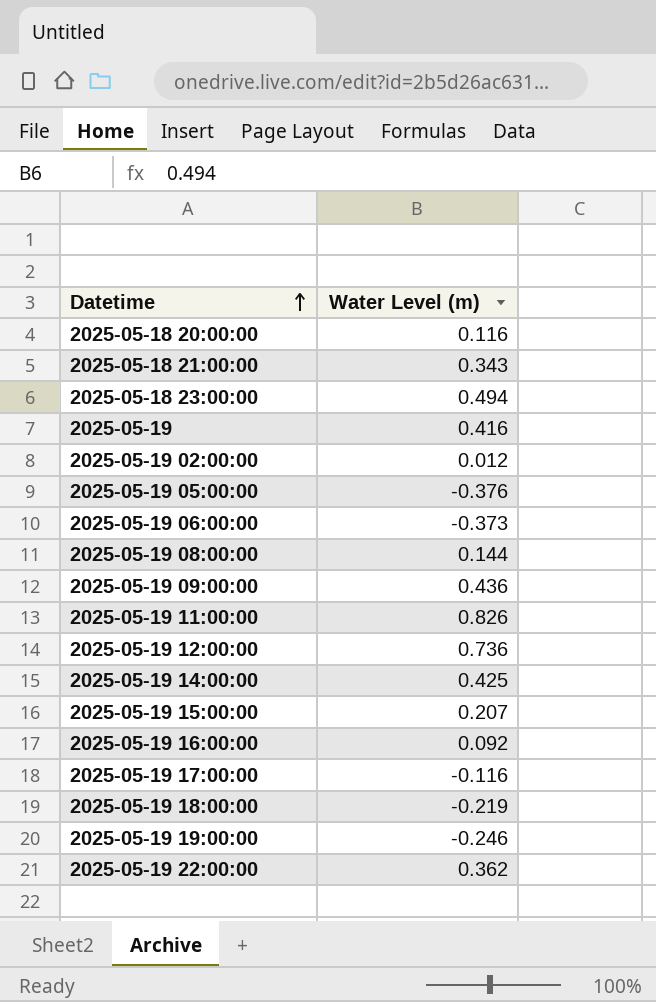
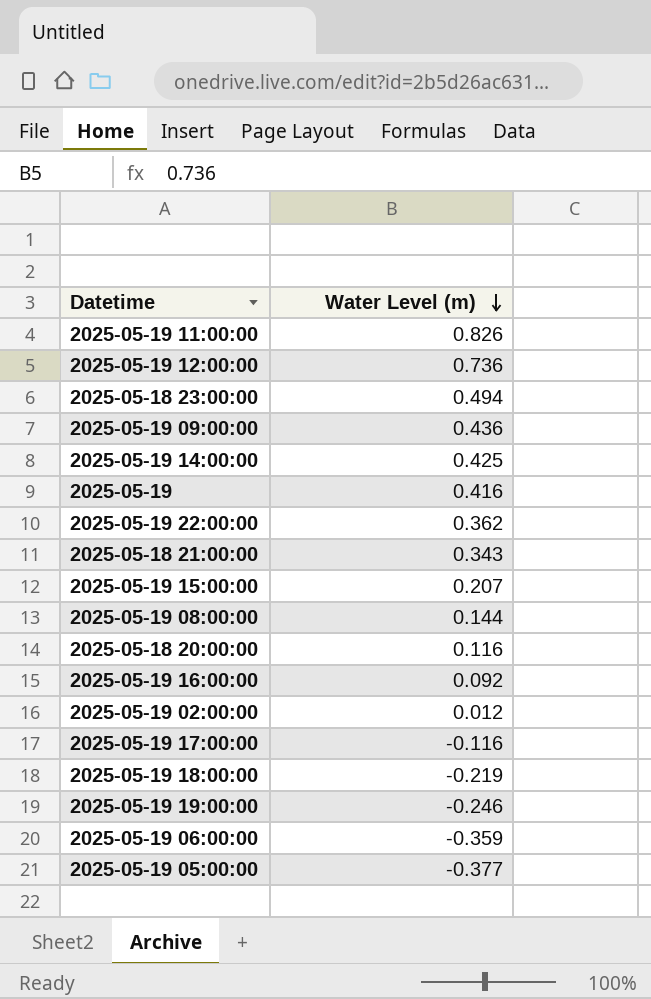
row order: Datetime ascending -> Water Level (m) descending
2025-05-19 06:00:00 | Water Level (m): -0.373 -> -0.359
2025-05-19 05:00:00 | Water Level (m): -0.376 -> -0.377

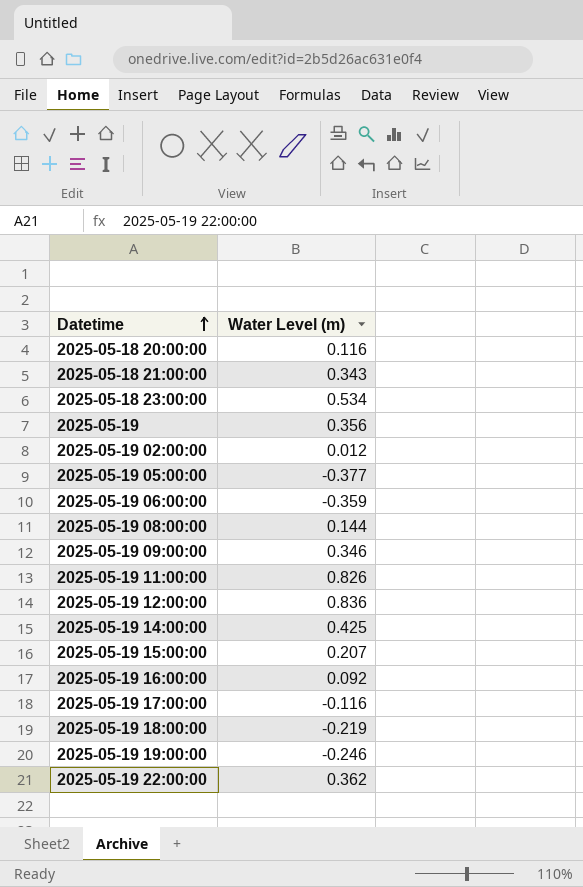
row order: Water Level (m) descending -> Datetime ascending
2025-05-18 23:00:00 | Water Level (m): 0.494 -> 0.534
2025-05-19 | Water Level (m): 0.416 -> 0.356
2025-05-19 09:00:00 | Water Level (m): 0.436 -> 0.346
2025-05-19 12:00:00 | Water Level (m): 0.736 -> 0.836

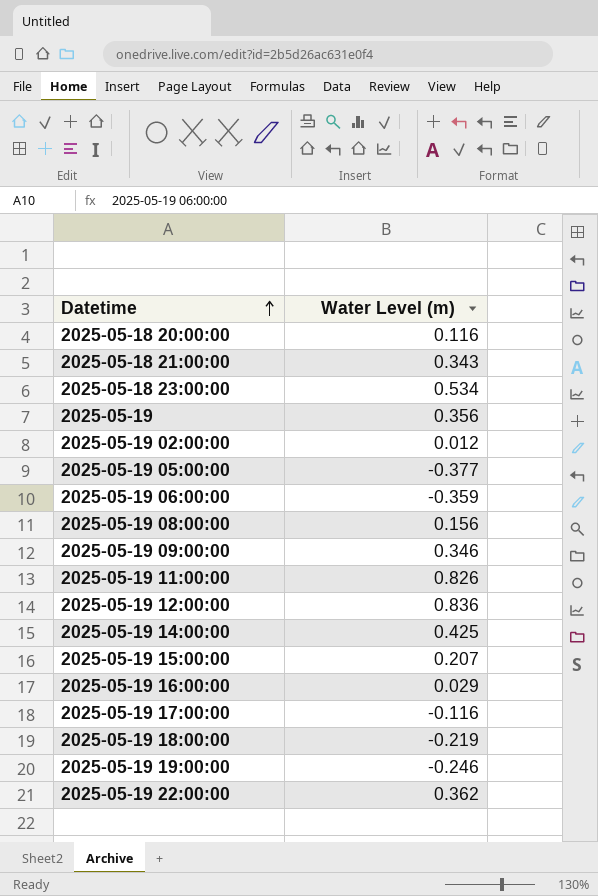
2025-05-19 08:00:00 | Water Level (m): 0.144 -> 0.156
2025-05-19 16:00:00 | Water Level (m): 0.092 -> 0.029

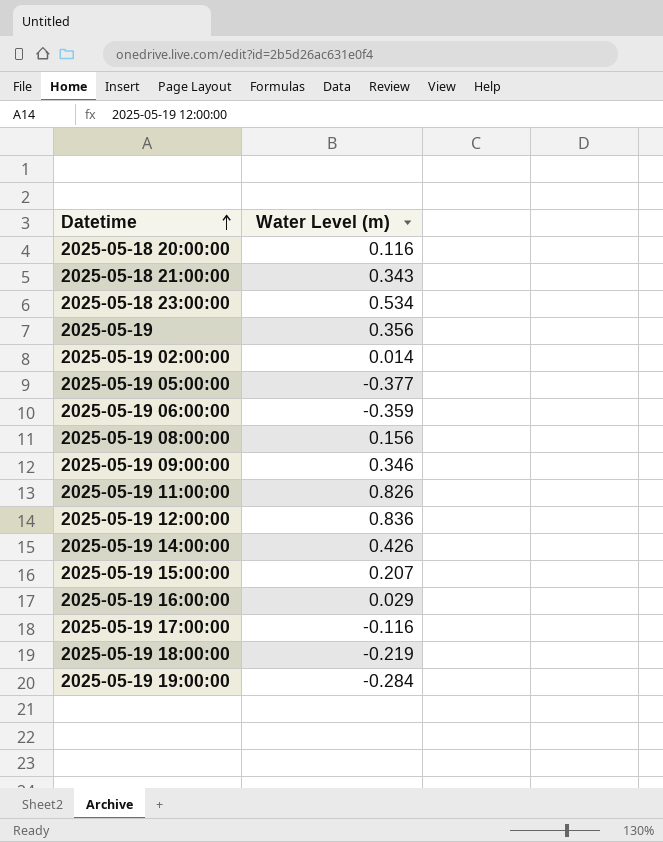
row 2025-05-19 22:00:00: 0.362 -> none
2025-05-19 02:00:00 | Water Level (m): 0.012 -> 0.014
2025-05-19 14:00:00 | Water Level (m): 0.425 -> 0.426
2025-05-19 19:00:00 | Water Level (m): -0.246 -> -0.284

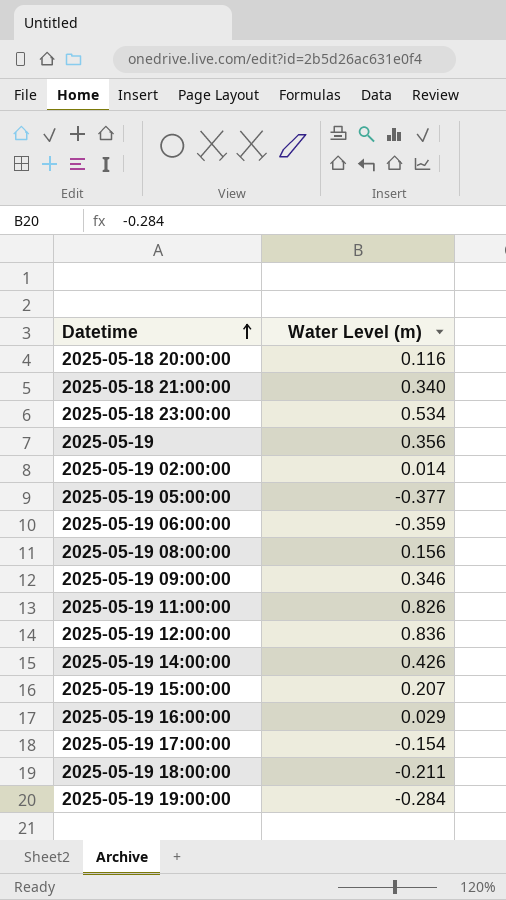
2025-05-18 21:00:00 | Water Level (m): 0.343 -> 0.340
2025-05-19 17:00:00 | Water Level (m): -0.116 -> -0.154
2025-05-19 18:00:00 | Water Level (m): -0.219 -> -0.211

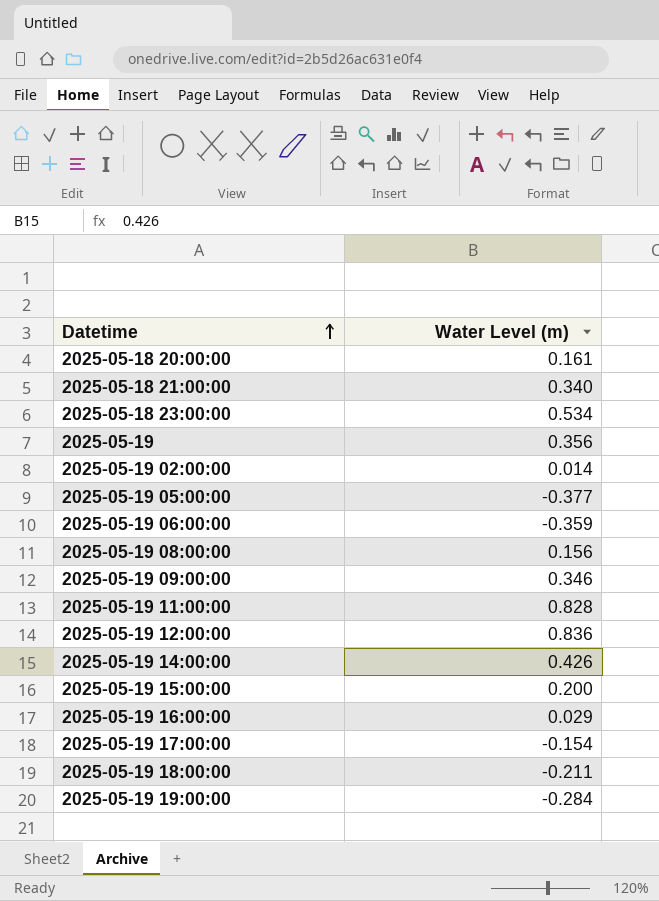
2025-05-18 20:00:00 | Water Level (m): 0.116 -> 0.161
2025-05-19 11:00:00 | Water Level (m): 0.826 -> 0.828
2025-05-19 15:00:00 | Water Level (m): 0.207 -> 0.200

